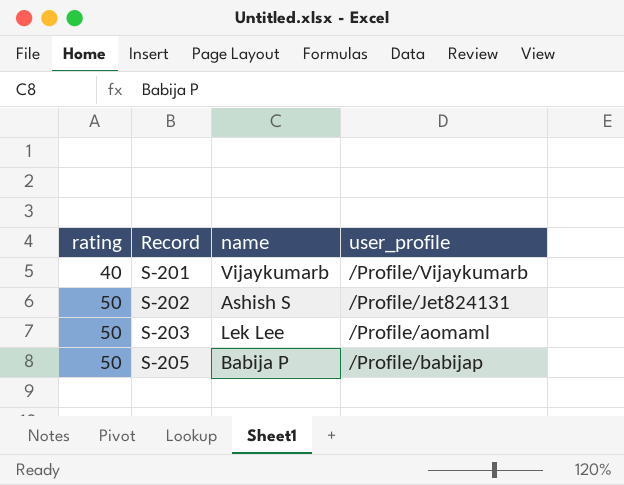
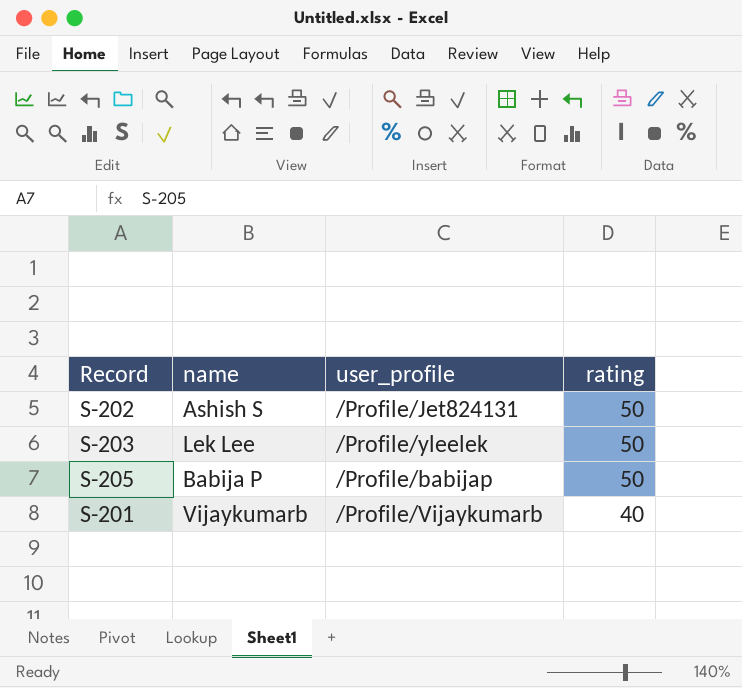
row order: rating ascending -> rating descending
column rating | position: 1 -> 4
S-203 | user_profile: /Profile/aomaml -> /Profile/yleelek

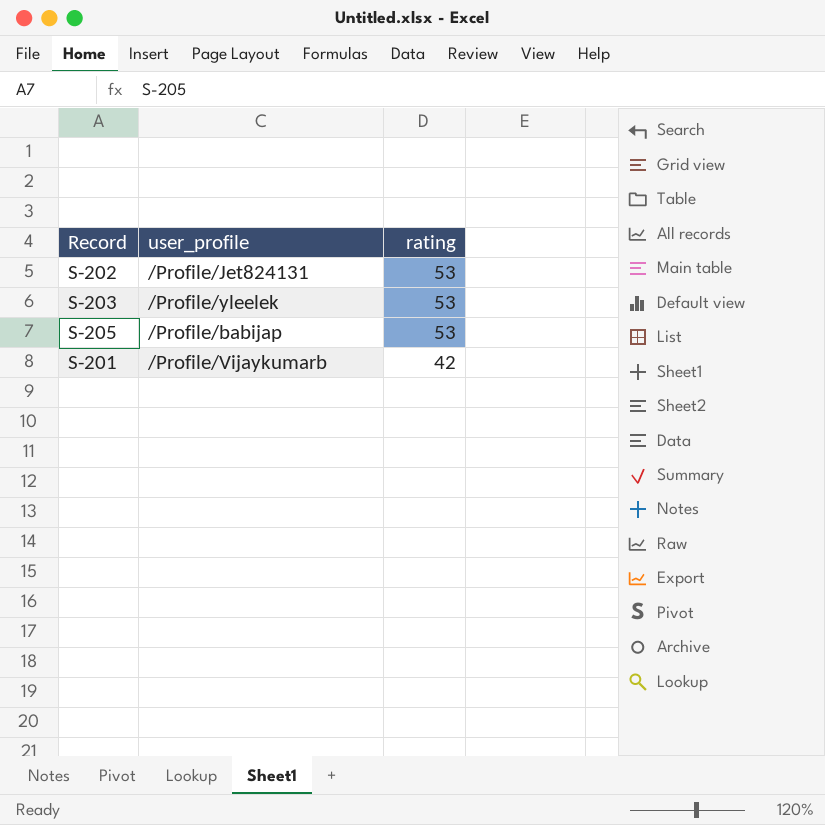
column name | position: 2 -> none
S-202 | rating: 50 -> 53
S-203 | rating: 50 -> 53
S-205 | rating: 50 -> 53
S-201 | rating: 40 -> 42

